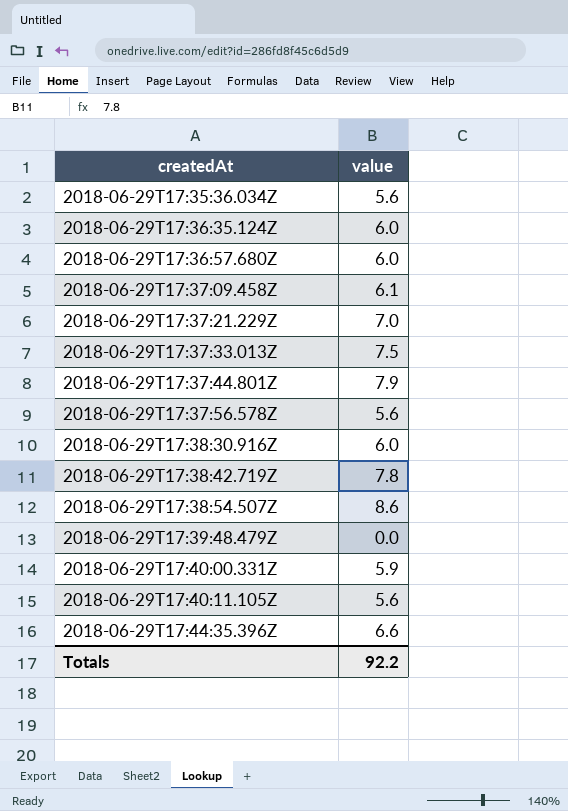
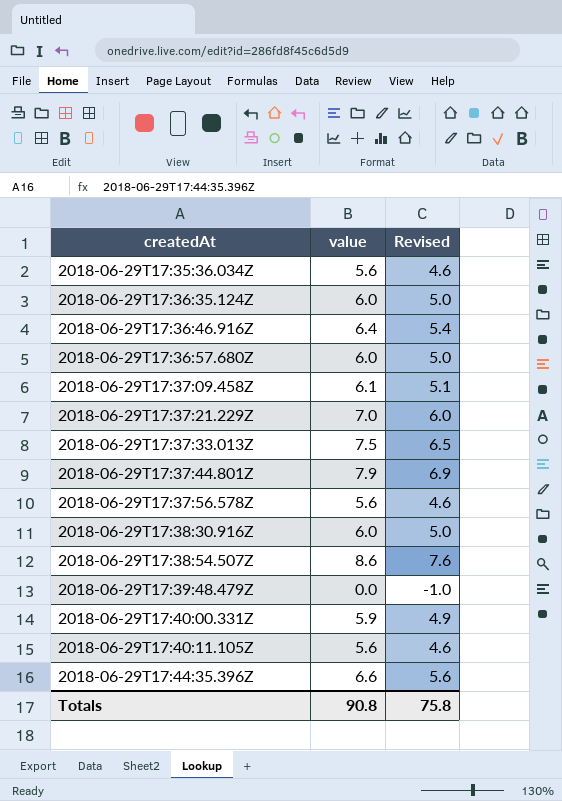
column Revised | formula: none -> [value] - 1
row 2018-06-29T17:38:42.719Z: 7.8 -> none
row 2018-06-29T17:36:46.916Z: none -> 6.4 | 5.4
Totals | value: 92.2 -> 90.8

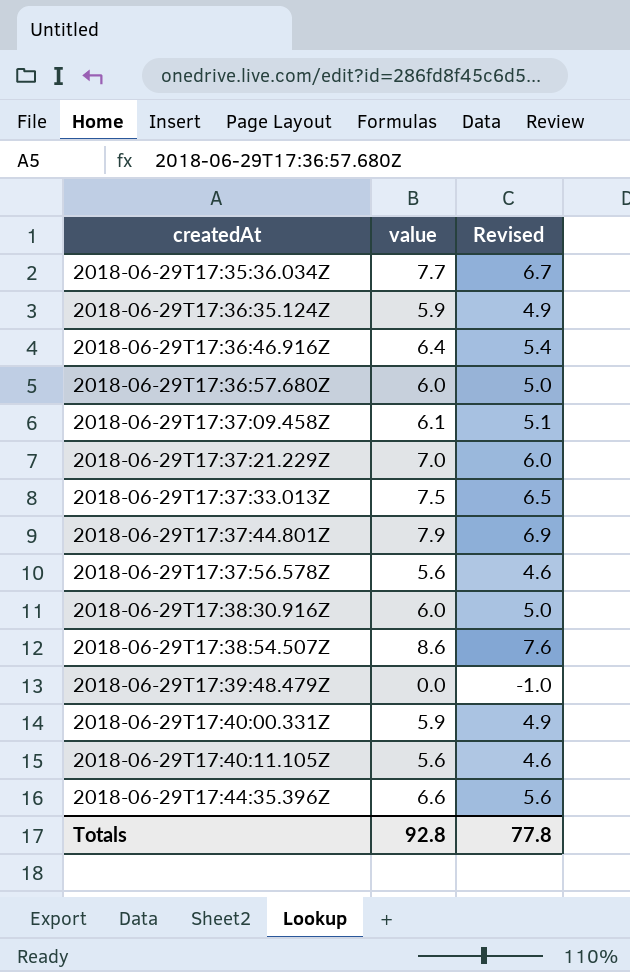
2018-06-29T17:35:36.034Z | value: 5.6 -> 7.7
2018-06-29T17:35:36.034Z | Revised: 4.6 -> 6.7
2018-06-29T17:36:35.124Z | value: 6.0 -> 5.9
2018-06-29T17:36:35.124Z | Revised: 5.0 -> 4.9
Totals | value: 90.8 -> 92.8
Totals | Revised: 75.8 -> 77.8

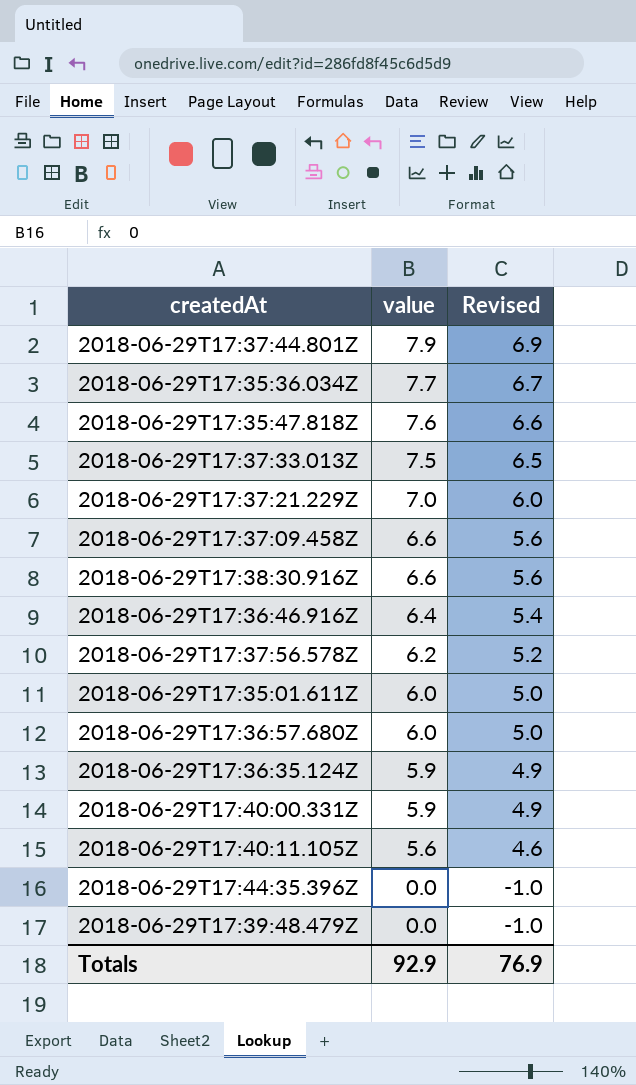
row order: createdAt ascending -> value descending
row 2018-06-29T17:38:54.507Z: 8.6 | 7.6 -> none
row 2018-06-29T17:35:47.818Z: none -> 7.6 | 6.6
2018-06-29T17:37:09.458Z | value: 6.1 -> 6.6
2018-06-29T17:37:09.458Z | Revised: 5.1 -> 5.6
2018-06-29T17:38:30.916Z | value: 6.0 -> 6.6
2018-06-29T17:38:30.916Z | Revised: 5.0 -> 5.6
2018-06-29T17:37:56.578Z | value: 5.6 -> 6.2
2018-06-29T17:37:56.578Z | Revised: 4.6 -> 5.2
row 2018-06-29T17:35:01.611Z: none -> 6.0 | 5.0
2018-06-29T17:44:35.396Z | value: 6.6 -> 0.0
2018-06-29T17:44:35.396Z | Revised: 5.6 -> -1.0
Totals | value: 92.8 -> 92.9
Totals | Revised: 77.8 -> 76.9

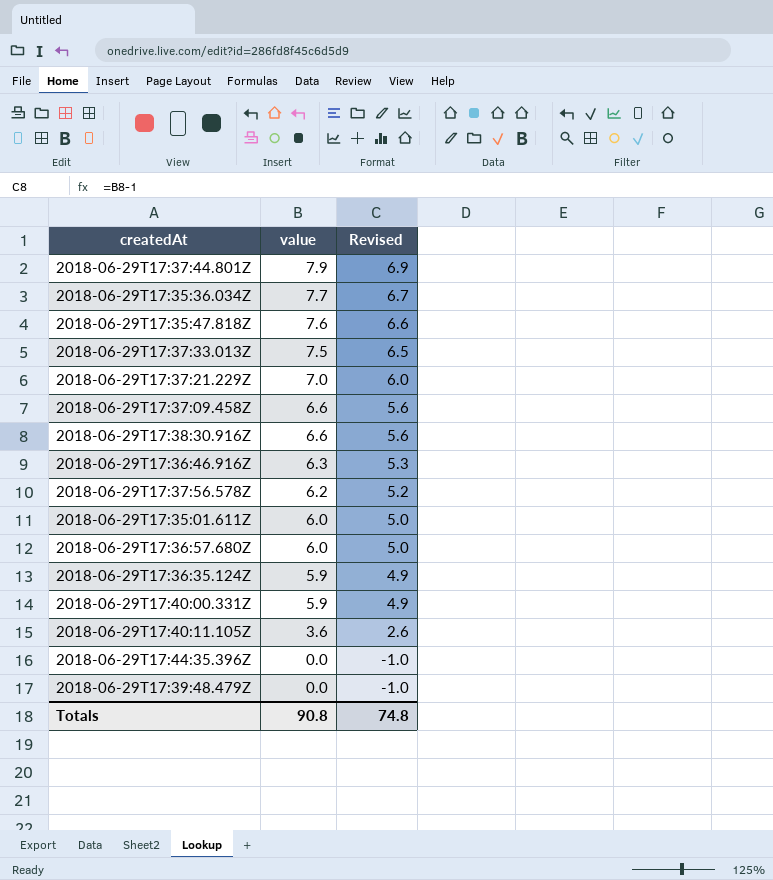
2018-06-29T17:36:46.916Z | value: 6.4 -> 6.3
2018-06-29T17:36:46.916Z | Revised: 5.4 -> 5.3
2018-06-29T17:40:11.105Z | value: 5.6 -> 3.6
2018-06-29T17:40:11.105Z | Revised: 4.6 -> 2.6
Totals | value: 92.9 -> 90.8
Totals | Revised: 76.9 -> 74.8

